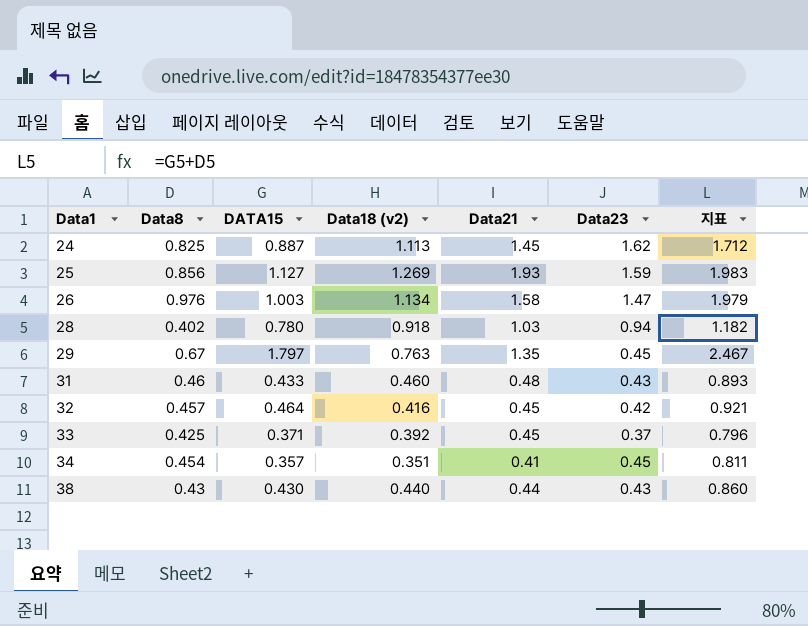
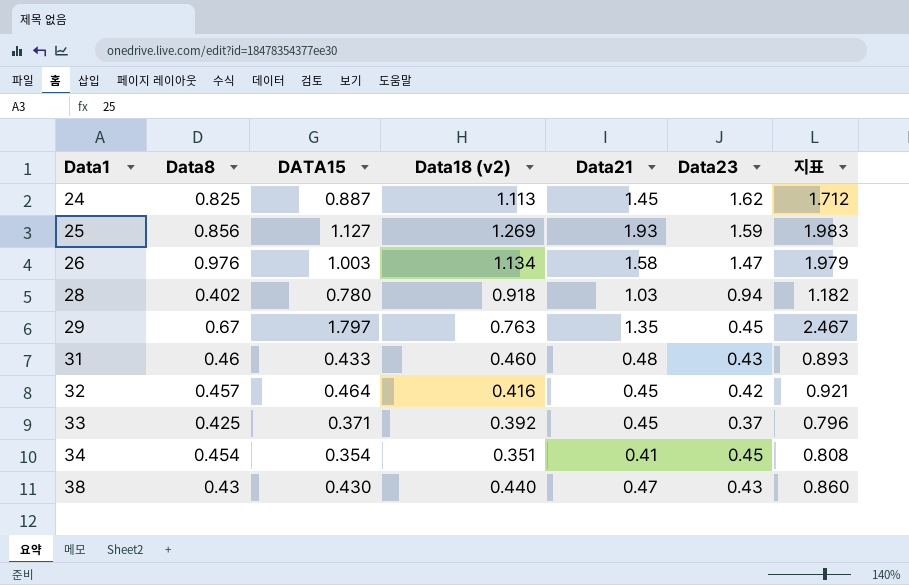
34 | DATA15: 0.357 -> 0.354
34 | 지표: 0.811 -> 0.808
38 | Data21: 0.44 -> 0.47

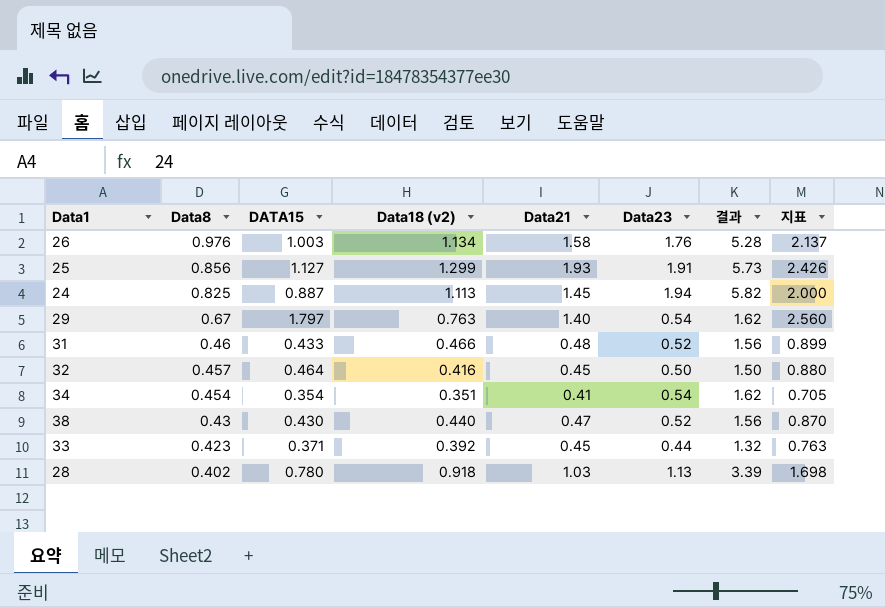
row order: Data1 ascending -> Data8 descending
column 결과 | formula: none -> [Data23] * 3
column 지표 | formula: [Data8] + [DATA15] -> [DATA15] + [Data18 (v2)]
26 | Data23: 1.47 -> 1.76
25 | Data18 (v2): 1.269 -> 1.299
25 | Data23: 1.59 -> 1.91
24 | Data23: 1.62 -> 1.94
29 | Data21: 1.35 -> 1.40
29 | Data23: 0.45 -> 0.54
31 | Data18 (v2): 0.460 -> 0.466
31 | Data23: 0.43 -> 0.52
32 | Data23: 0.42 -> 0.50
34 | Data23: 0.45 -> 0.54
38 | Data23: 0.43 -> 0.52
33 | Data8: 0.425 -> 0.423
33 | Data23: 0.37 -> 0.44
28 | Data23: 0.94 -> 1.13

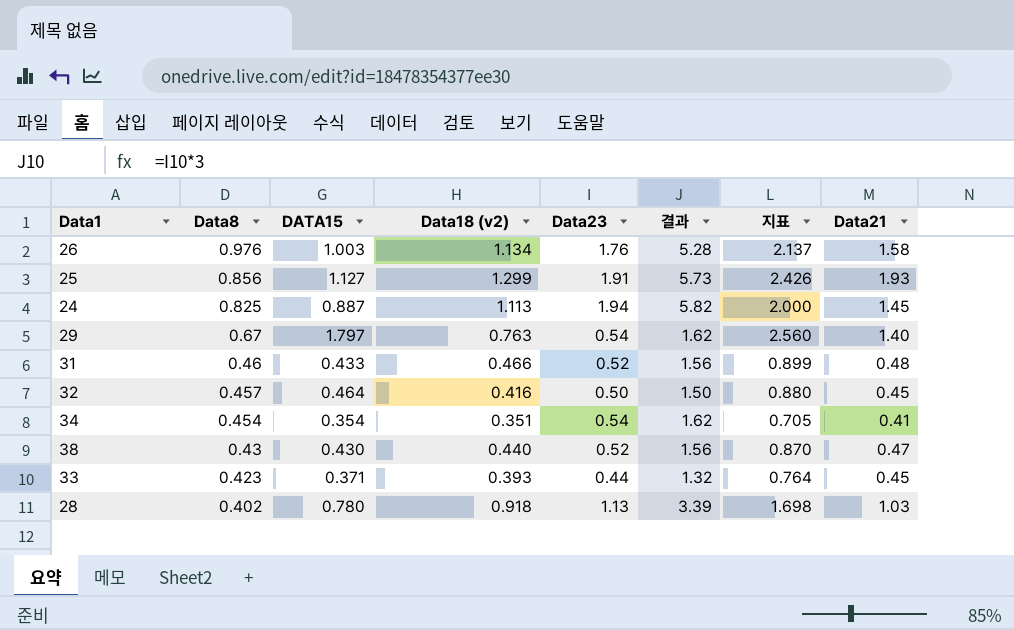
column Data21 | position: 5 -> 8
33 | Data18 (v2): 0.392 -> 0.393
33 | 지표: 0.763 -> 0.764

